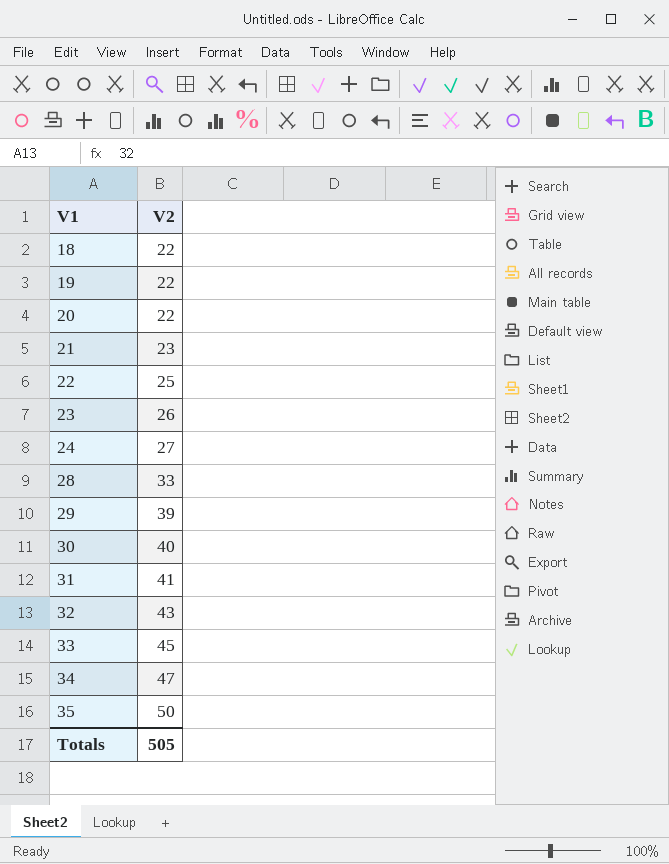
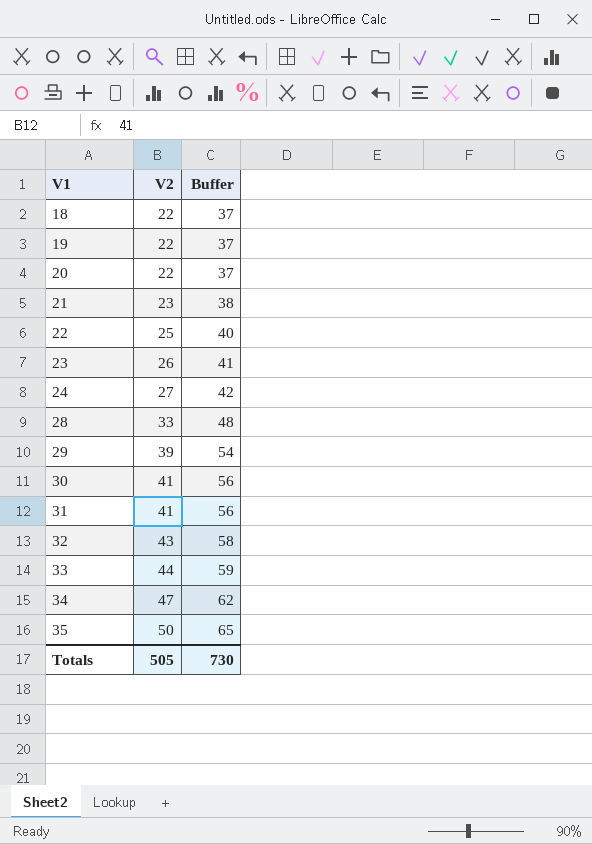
column Buffer | formula: none -> [V2] + 15
30 | V2: 40 -> 41
33 | V2: 45 -> 44

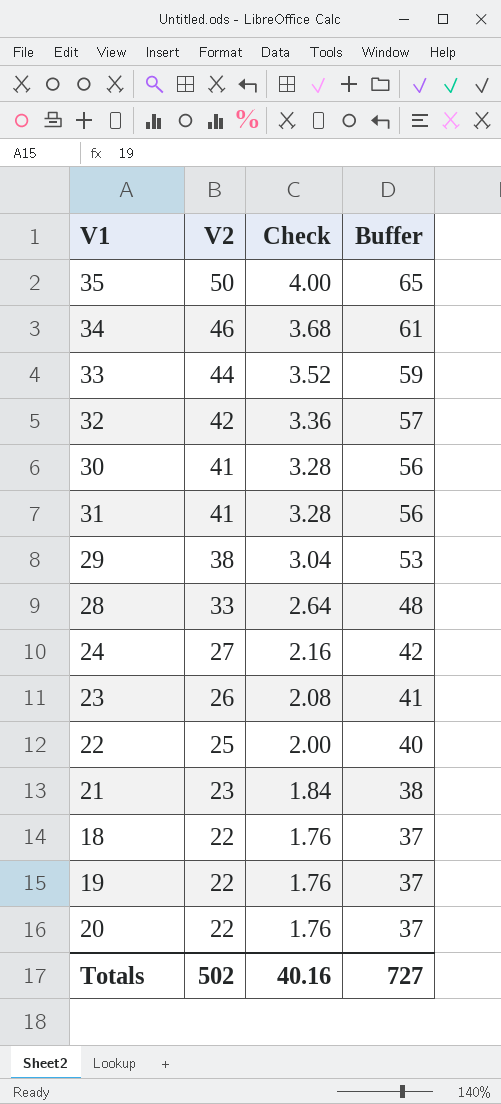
row order: V1 ascending -> V2 descending
column Check | formula: none -> [V2] * 0.08
34 | V2: 47 -> 46
34 | Buffer: 62 -> 61
32 | V2: 43 -> 42
32 | Buffer: 58 -> 57
29 | V2: 39 -> 38
29 | Buffer: 54 -> 53
Totals | V2: 505 -> 502
Totals | Buffer: 730 -> 727

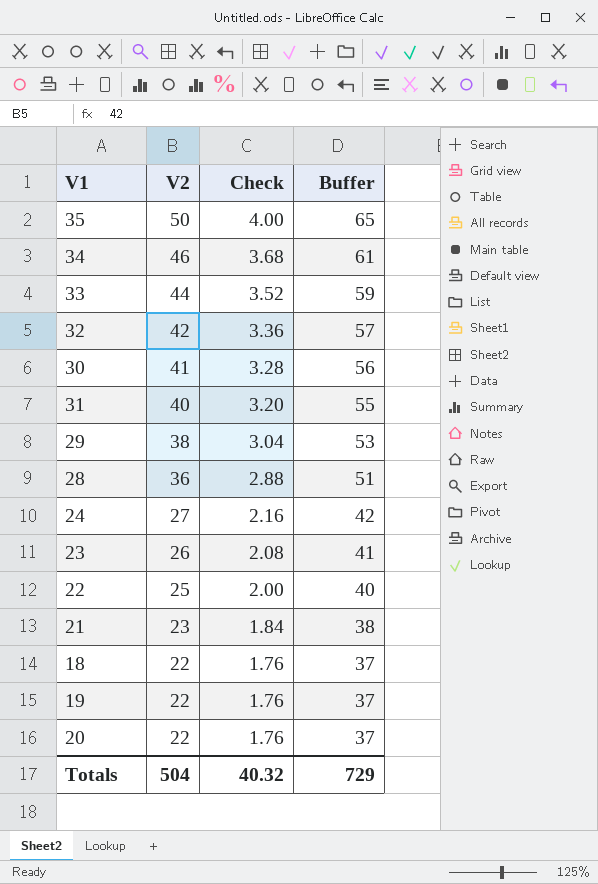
31 | V2: 41 -> 40
31 | Check: 3.28 -> 3.20
31 | Buffer: 56 -> 55
28 | V2: 33 -> 36
28 | Check: 2.64 -> 2.88
28 | Buffer: 48 -> 51
Totals | V2: 502 -> 504
Totals | Check: 40.16 -> 40.32
Totals | Buffer: 727 -> 729

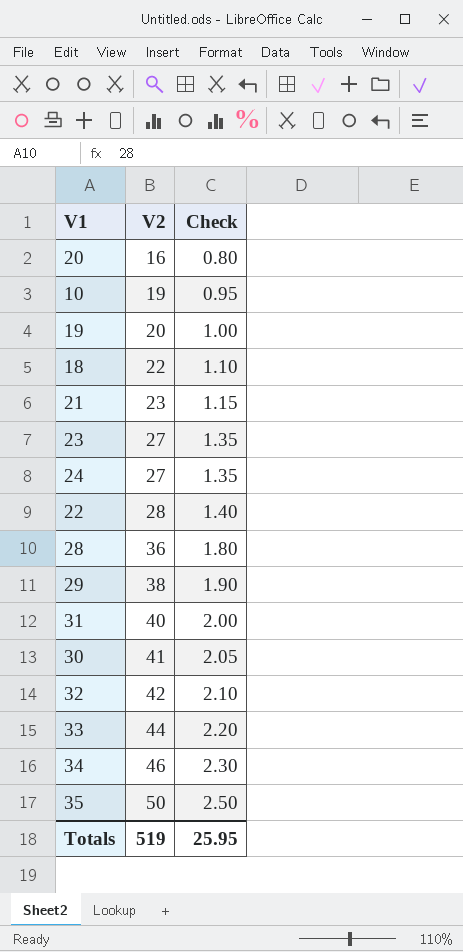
row order: V2 descending -> V2 ascending
column Buffer | formula: [V2] + 15 -> none
column Check | formula: [V2] * 0.08 -> [V2] * 0.05
20 | V2: 22 -> 16
row 10: none -> 19 | 0.95
19 | V2: 22 -> 20
23 | V2: 26 -> 27
22 | V2: 25 -> 28
Totals | V2: 504 -> 519
Totals | Check: 40.32 -> 25.95

